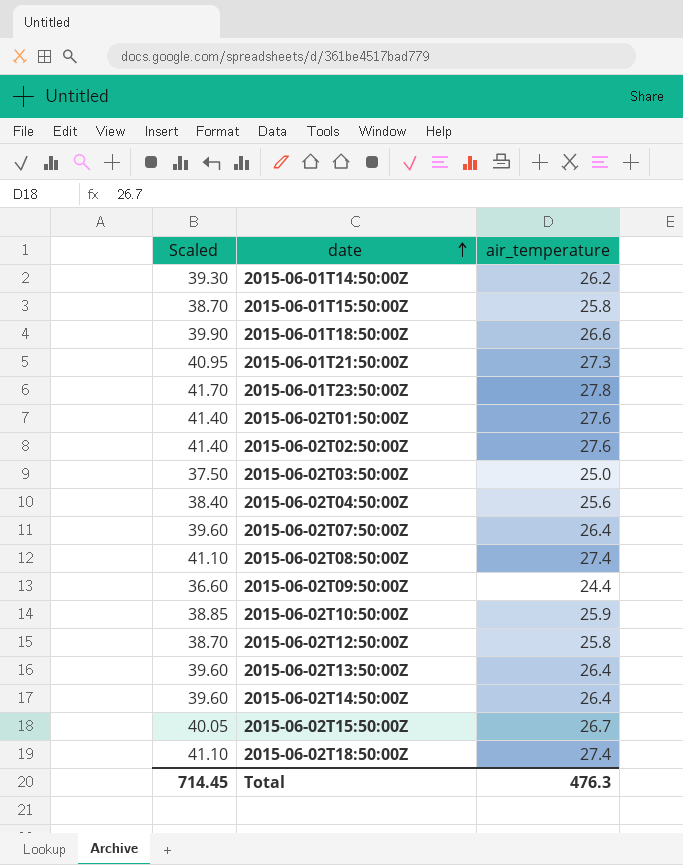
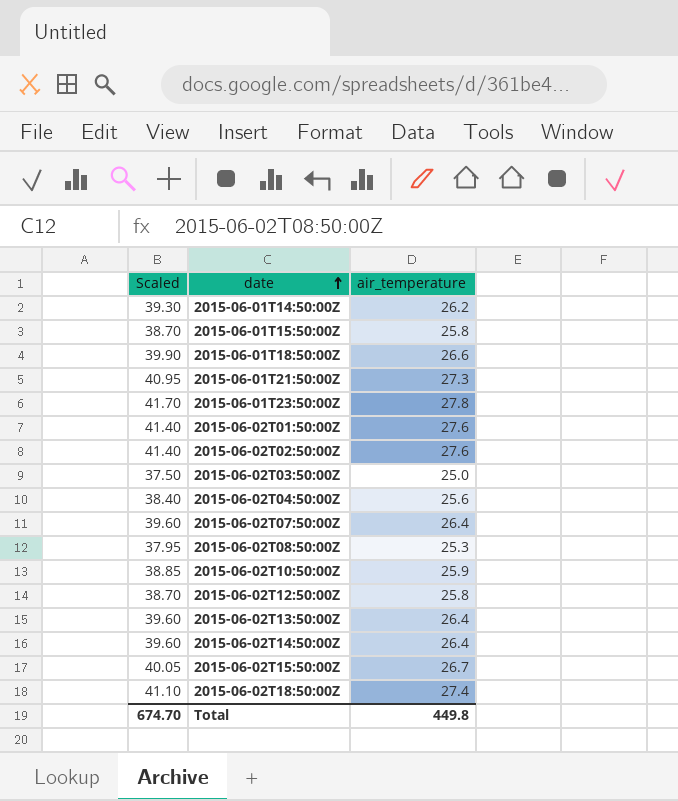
row 2015-06-02T09:50:00Z: 36.60 | 24.4 -> none
2015-06-02T08:50:00Z | Scaled: 41.10 -> 37.95
2015-06-02T08:50:00Z | air_temperature: 27.4 -> 25.3
Total | Scaled: 714.45 -> 674.70
Total | air_temperature: 476.3 -> 449.8

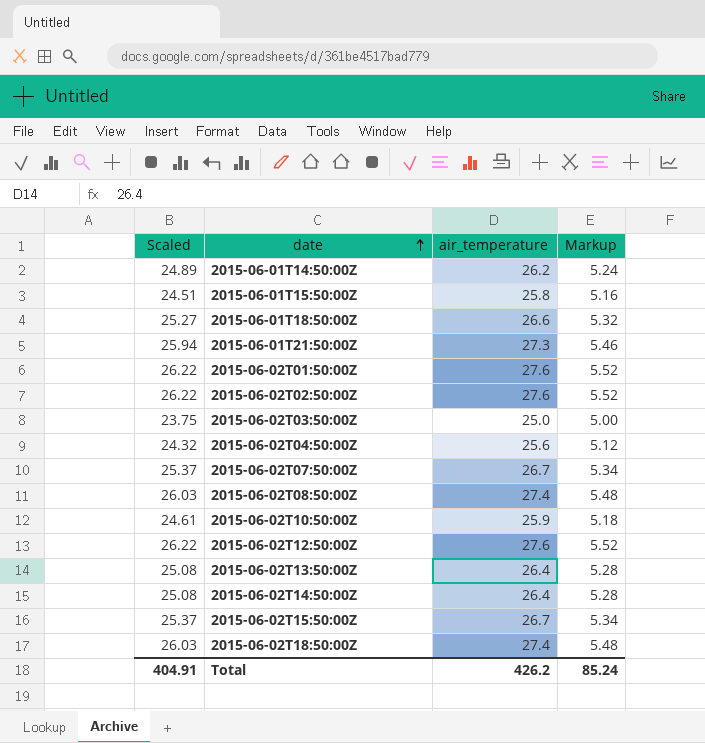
column Scaled | formula: [air_temperature] * 1.5 -> [air_temperature] * 0.95
column Markup | formula: none -> [air_temperature] * 0.2
row 2015-06-01T23:50:00Z: 41.70 | 27.8 -> none
2015-06-02T07:50:00Z | air_temperature: 26.4 -> 26.7
2015-06-02T08:50:00Z | air_temperature: 25.3 -> 27.4
2015-06-02T12:50:00Z | air_temperature: 25.8 -> 27.6
Total | Scaled: 674.70 -> 404.91
Total | air_temperature: 449.8 -> 426.2

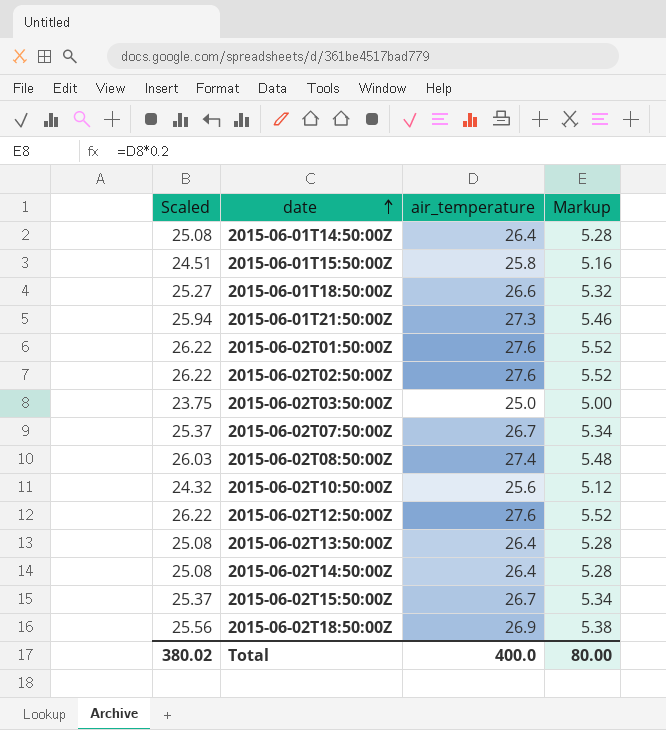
row 2015-06-02T04:50:00Z: 24.32 | 25.6 | 5.12 -> none
2015-06-01T14:50:00Z | Scaled: 24.89 -> 25.08
2015-06-01T14:50:00Z | air_temperature: 26.2 -> 26.4
2015-06-01T14:50:00Z | Markup: 5.24 -> 5.28
2015-06-02T10:50:00Z | Scaled: 24.61 -> 24.32
2015-06-02T10:50:00Z | air_temperature: 25.9 -> 25.6
2015-06-02T10:50:00Z | Markup: 5.18 -> 5.12
2015-06-02T18:50:00Z | Scaled: 26.03 -> 25.56
2015-06-02T18:50:00Z | air_temperature: 27.4 -> 26.9
2015-06-02T18:50:00Z | Markup: 5.48 -> 5.38
Total | Scaled: 404.91 -> 380.02
Total | air_temperature: 426.2 -> 400.0
Total | Markup: 85.24 -> 80.00

